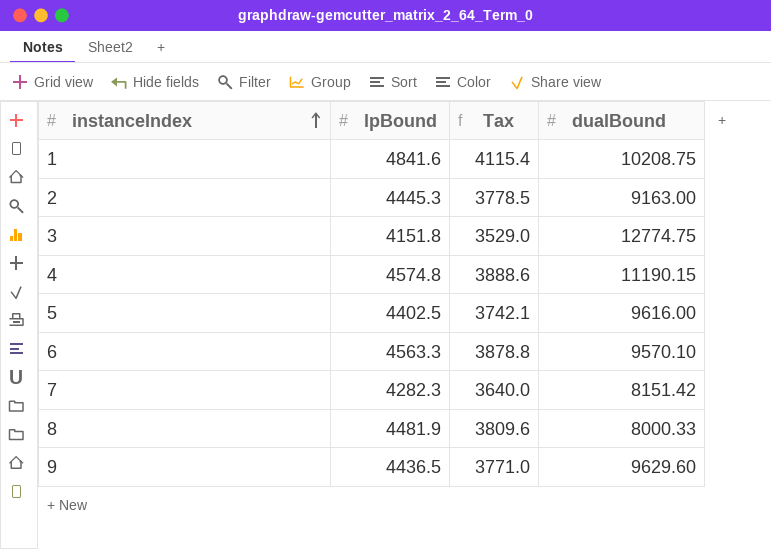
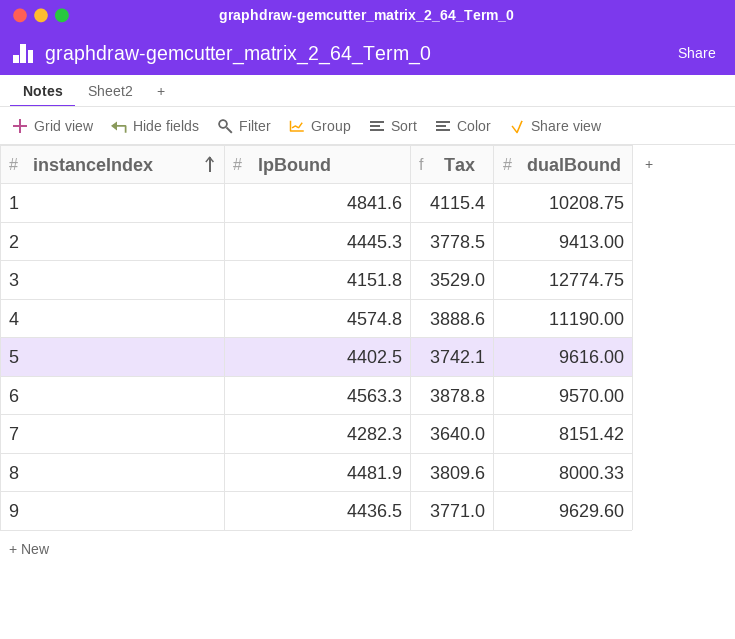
2 | dualBound: 9163.00 -> 9413.00
4 | dualBound: 11190.15 -> 11190.00
6 | dualBound: 9570.10 -> 9570.00

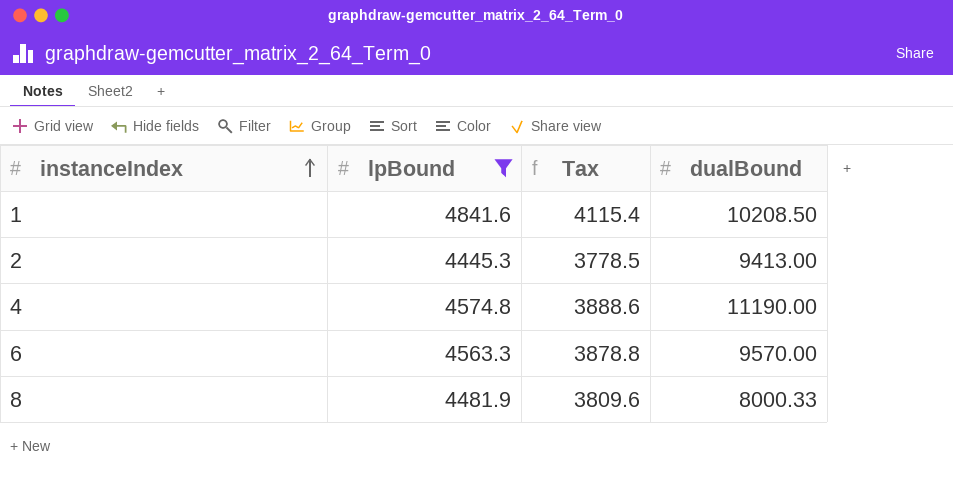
filter: none -> lpBound >= 4445.3
1 | dualBound: 10208.75 -> 10208.50

